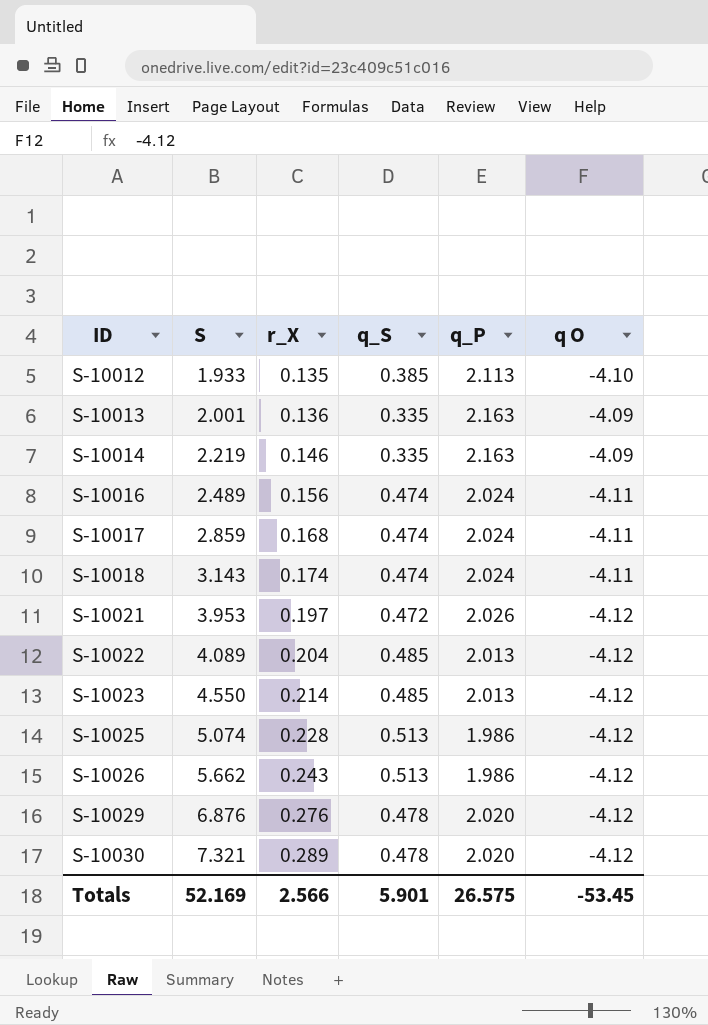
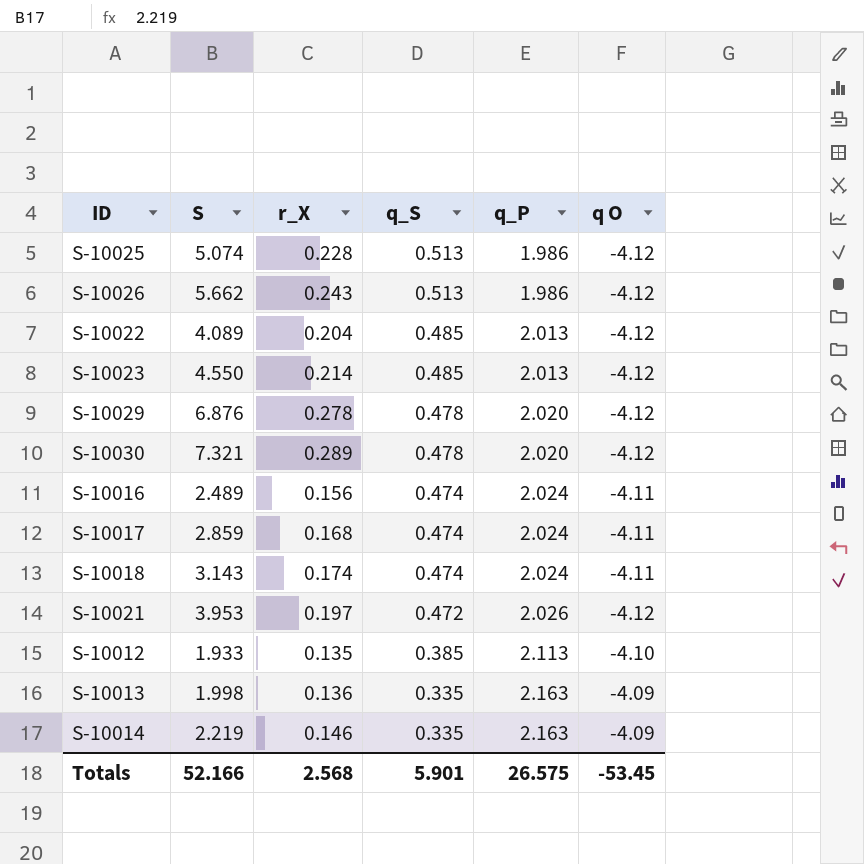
row order: ID ascending -> q_S descending
S-10029 | r_X: 0.276 -> 0.278
S-10013 | S: 2.001 -> 1.998
Totals | S: 52.169 -> 52.166
Totals | r_X: 2.566 -> 2.568

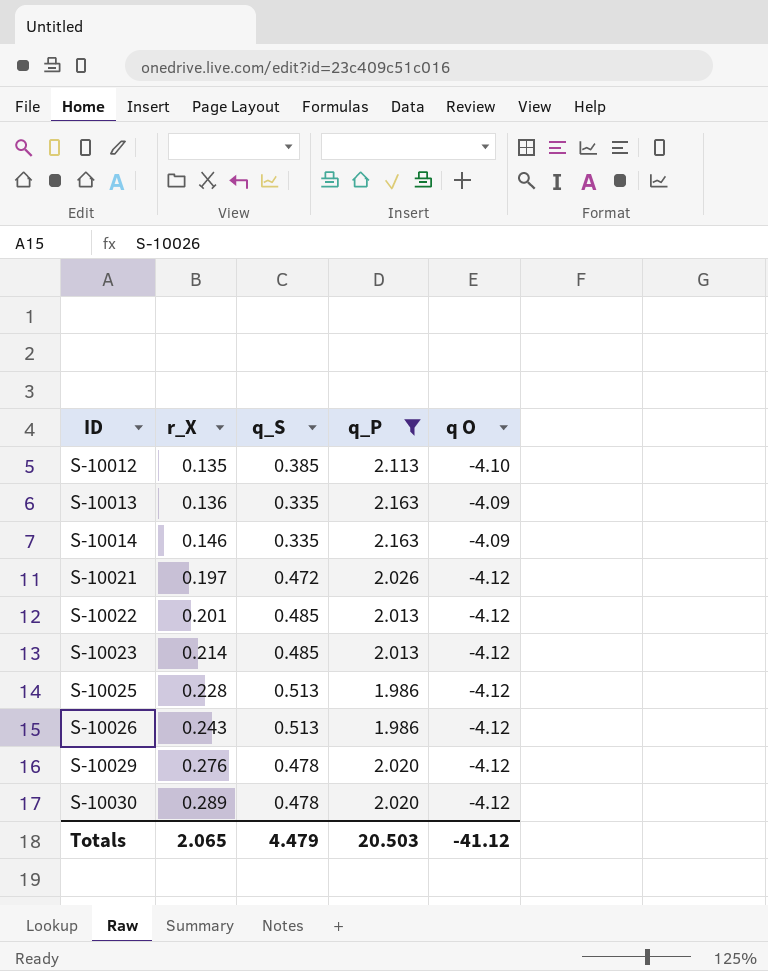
filter: none -> q_P != 2.024
row order: q_S descending -> ID ascending
column S | position: 2 -> none
S-10022 | r_X: 0.204 -> 0.201
S-10029 | r_X: 0.278 -> 0.276
Totals | r_X: 2.568 -> 2.065
Totals | q_S: 5.901 -> 4.479
Totals | q_P: 26.575 -> 20.503
Totals | q O: -53.45 -> -41.12

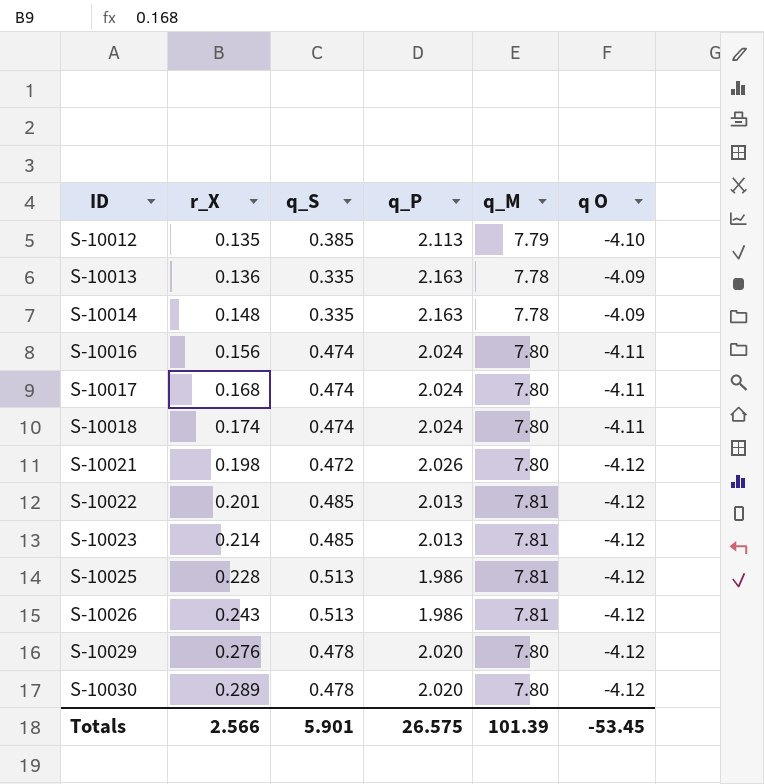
filter: q_P != 2.024 -> none
column q_M | position: none -> 5
S-10014 | r_X: 0.146 -> 0.148
S-10021 | r_X: 0.197 -> 0.198
Totals | r_X: 2.065 -> 2.566
Totals | q_S: 4.479 -> 5.901
Totals | q_P: 20.503 -> 26.575
Totals | q O: -41.12 -> -53.45

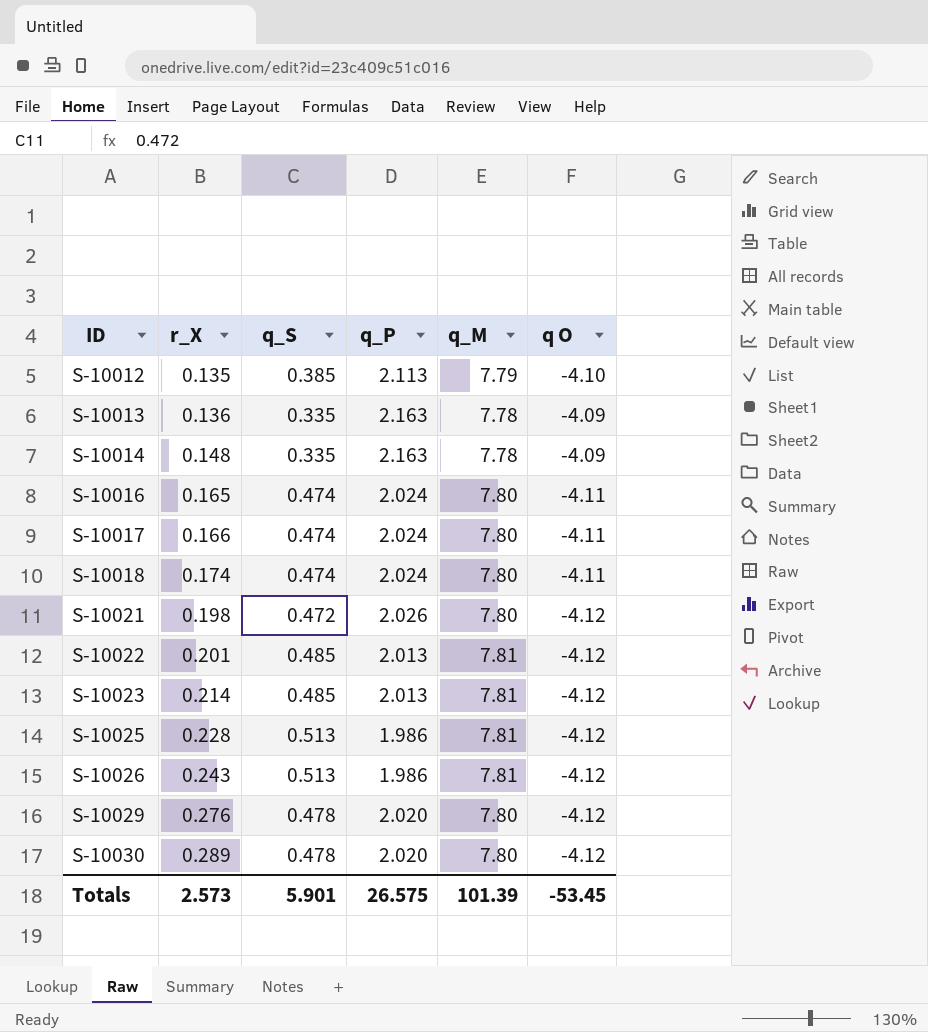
S-10016 | r_X: 0.156 -> 0.165
S-10017 | r_X: 0.168 -> 0.166
Totals | r_X: 2.566 -> 2.573

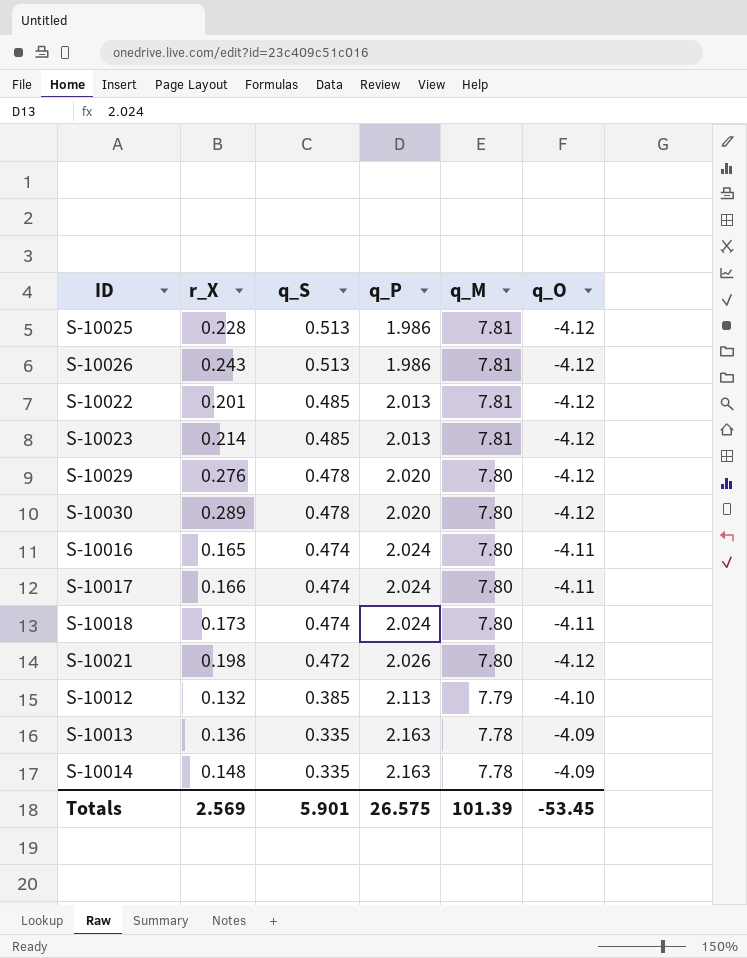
row order: ID ascending -> q_S descending
column name: q O -> q_O
S-10018 | r_X: 0.174 -> 0.173
S-10012 | r_X: 0.135 -> 0.132
Totals | r_X: 2.573 -> 2.569

